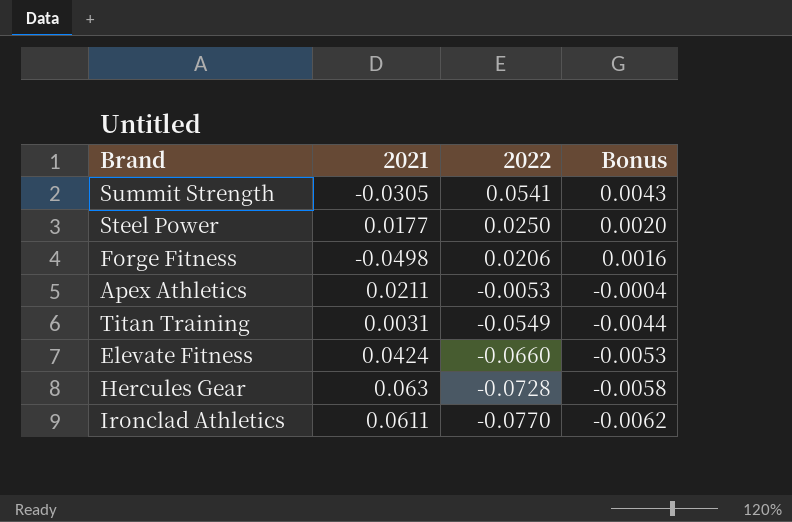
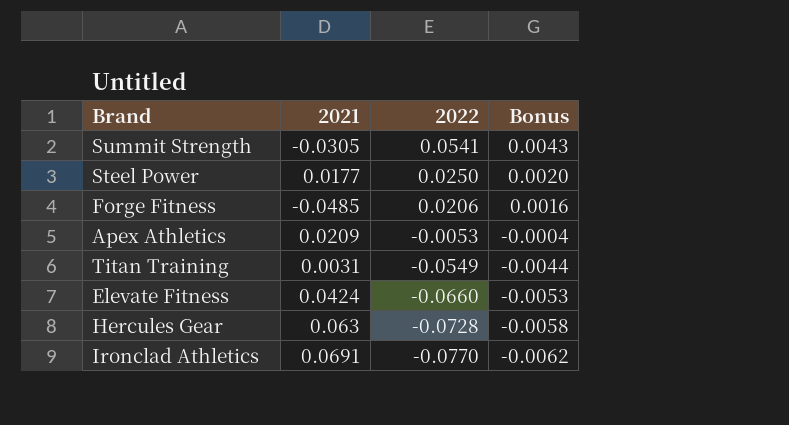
Forge Fitness | 2021: -0.0498 -> -0.0485
Apex Athletics | 2021: 0.0211 -> 0.0209
Ironclad Athletics | 2021: 0.0611 -> 0.0691

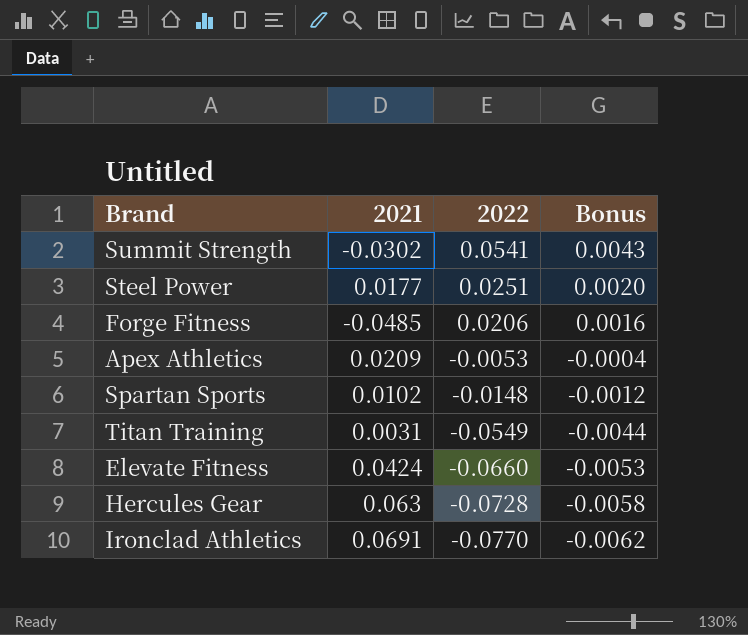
Summit Strength | 2021: -0.0305 -> -0.0302
Steel Power | 2022: 0.0250 -> 0.0251
row Spartan Sports: none -> 0.0102 | -0.0148 | -0.0012

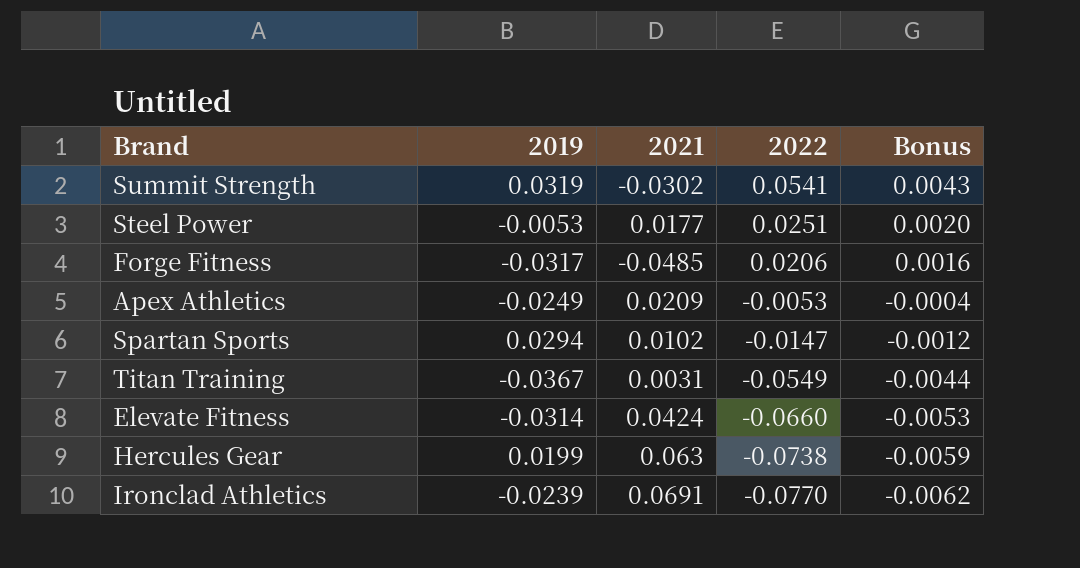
column 2019 | position: none -> 2
Spartan Sports | 2022: -0.0148 -> -0.0147
Hercules Gear | 2022: -0.0728 -> -0.0738
Hercules Gear | Bonus: -0.0058 -> -0.0059

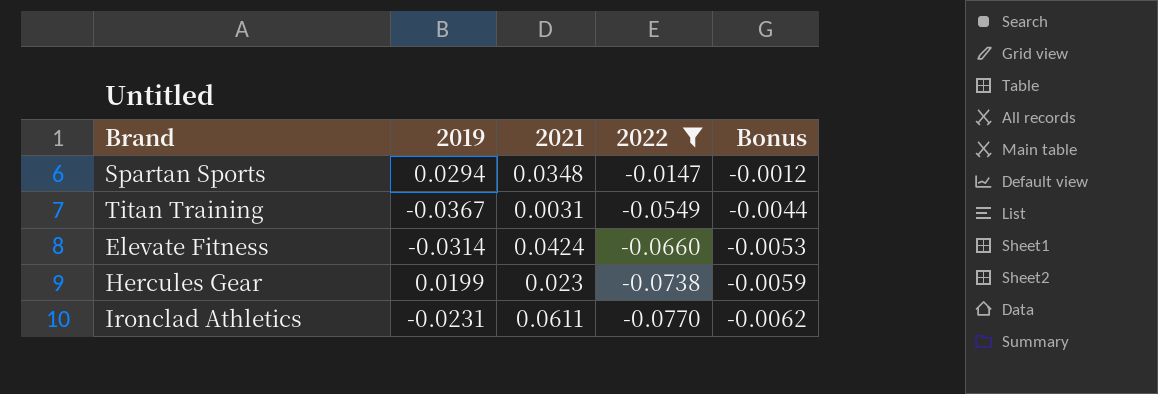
filter: none -> 2022 <= -0.0147
Spartan Sports | 2021: 0.0102 -> 0.0348
Hercules Gear | 2021: 0.063 -> 0.023
Ironclad Athletics | 2019: -0.0239 -> -0.0231
Ironclad Athletics | 2021: 0.0691 -> 0.0611

